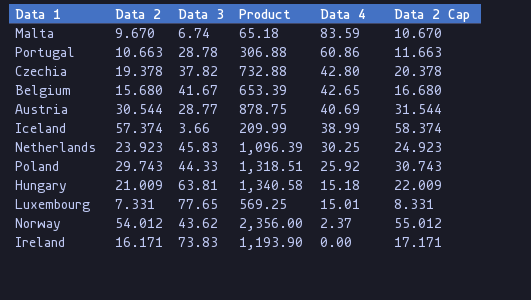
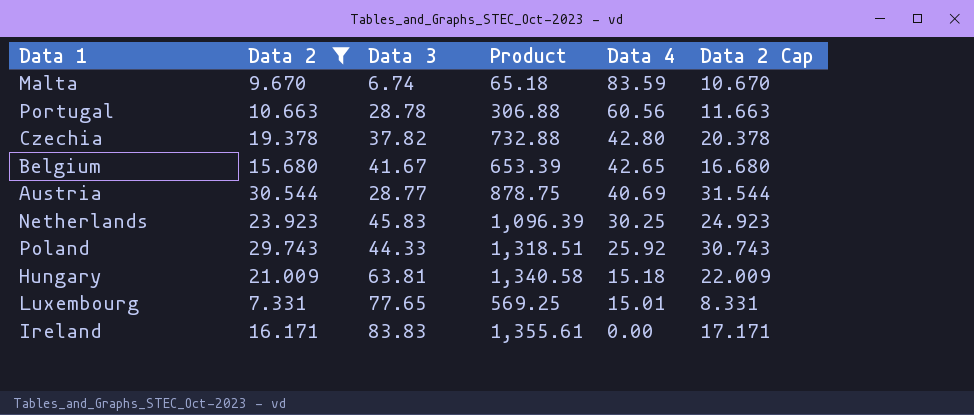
filter: none -> Data 2 <= 30.544
Portugal | Data 4: 60.86 -> 60.56
Ireland | Data 3: 73.83 -> 83.83
Ireland | Product: 1,193.90 -> 1,355.61

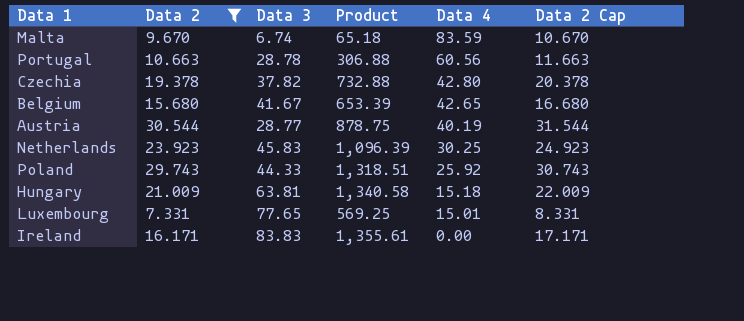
Austria | Data 4: 40.69 -> 40.19

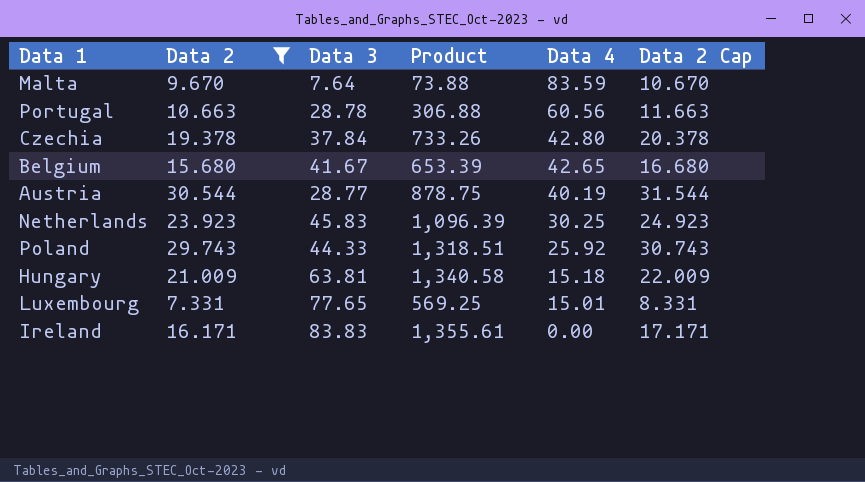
Malta | Data 3: 6.74 -> 7.64
Malta | Product: 65.18 -> 73.88
Czechia | Data 3: 37.82 -> 37.84
Czechia | Product: 732.88 -> 733.26

